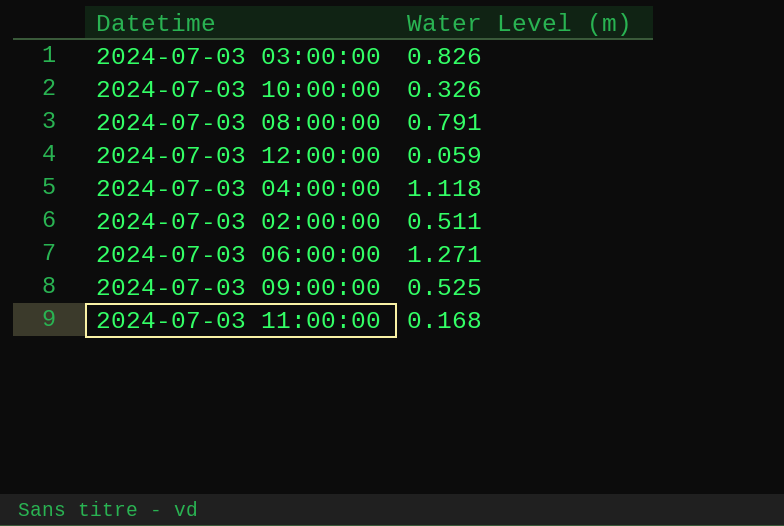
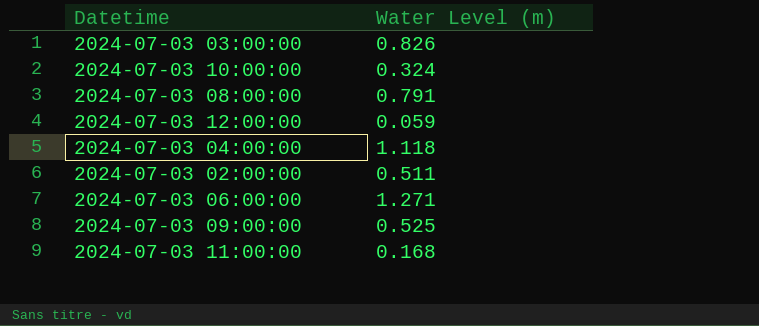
2024-07-03 10:00:00 | Water Level (m): 0.326 -> 0.324

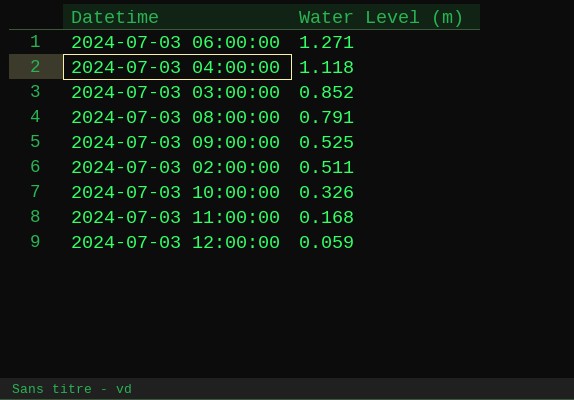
row order: none -> Water Level (m) descending
2024-07-03 03:00:00 | Water Level (m): 0.826 -> 0.852
2024-07-03 10:00:00 | Water Level (m): 0.324 -> 0.326

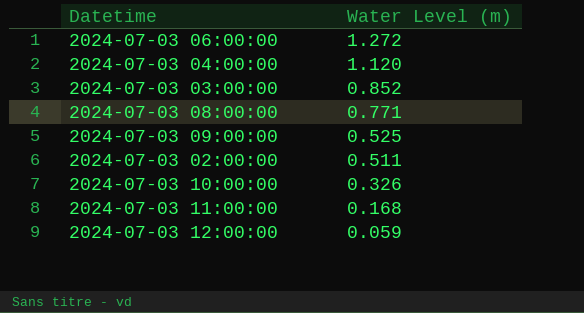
2024-07-03 06:00:00 | Water Level (m): 1.271 -> 1.272
2024-07-03 04:00:00 | Water Level (m): 1.118 -> 1.120
2024-07-03 08:00:00 | Water Level (m): 0.791 -> 0.771

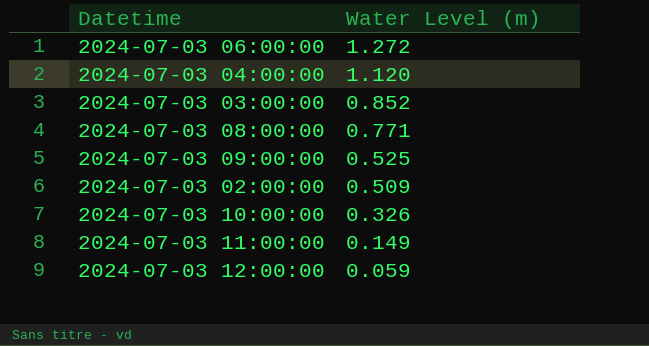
2024-07-03 02:00:00 | Water Level (m): 0.511 -> 0.509
2024-07-03 11:00:00 | Water Level (m): 0.168 -> 0.149

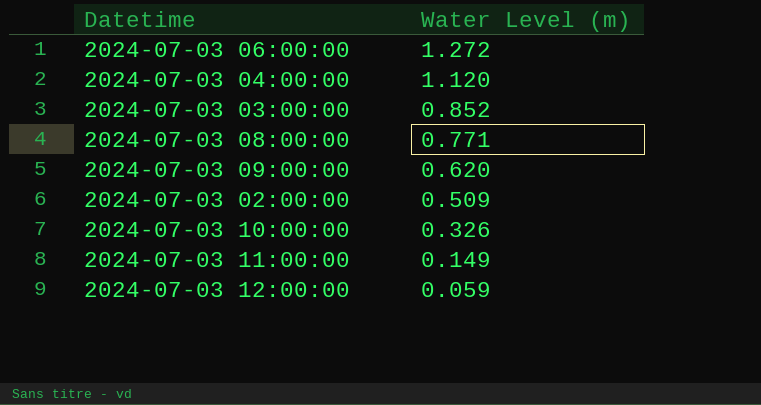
2024-07-03 09:00:00 | Water Level (m): 0.525 -> 0.620

